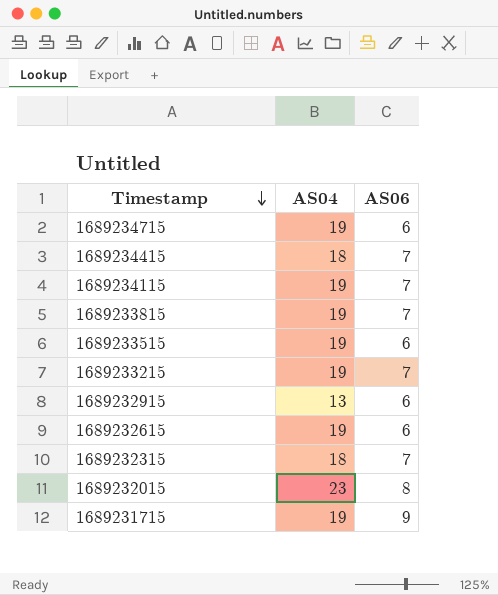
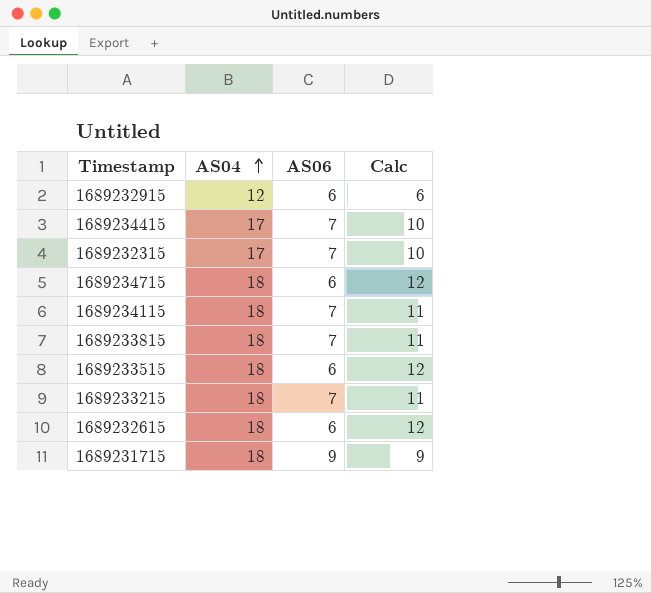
row order: Timestamp descending -> AS04 ascending
column Calc | formula: none -> [AS04] - [AS06]
row 1689232015: 23 | 8 -> none
1689232915 | AS04: 13 -> 12
1689234415 | AS04: 18 -> 17
1689232315 | AS04: 18 -> 17
1689234715 | AS04: 19 -> 18
1689234115 | AS04: 19 -> 18
1689233815 | AS04: 19 -> 18
1689233515 | AS04: 19 -> 18
1689233215 | AS04: 19 -> 18
1689232615 | AS04: 19 -> 18
1689231715 | AS04: 19 -> 18

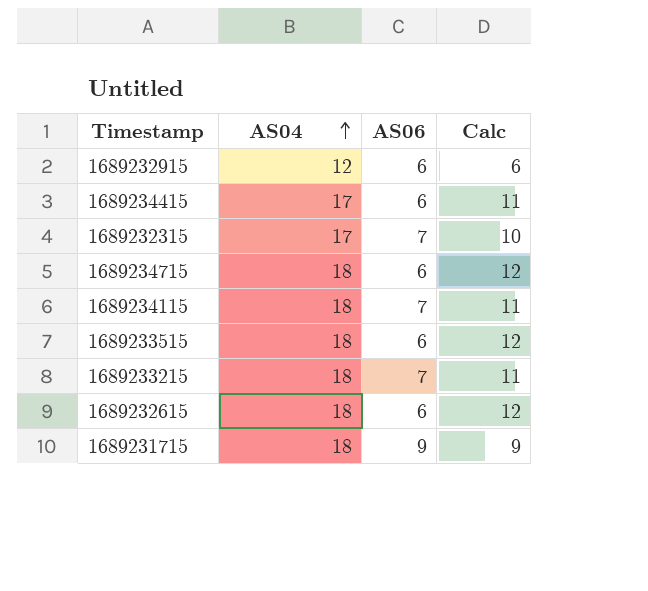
row 1689233815: 18 | 7 | 11 -> none
1689234415 | AS06: 7 -> 6
1689234415 | Calc: 10 -> 11

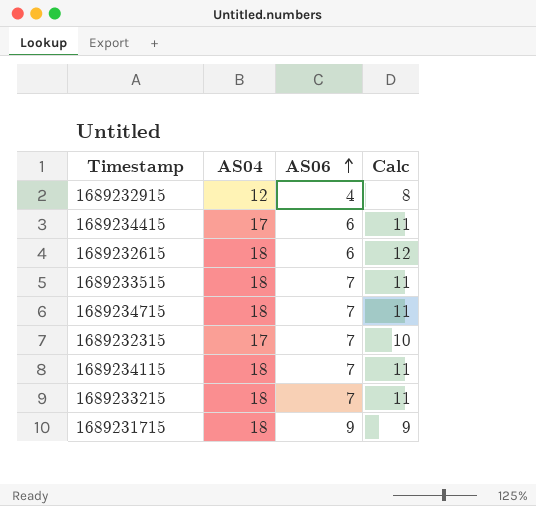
row order: AS04 ascending -> AS06 ascending
1689232915 | AS06: 6 -> 4
1689232915 | Calc: 6 -> 8
1689233515 | AS06: 6 -> 7
1689233515 | Calc: 12 -> 11
1689234715 | AS06: 6 -> 7
1689234715 | Calc: 12 -> 11

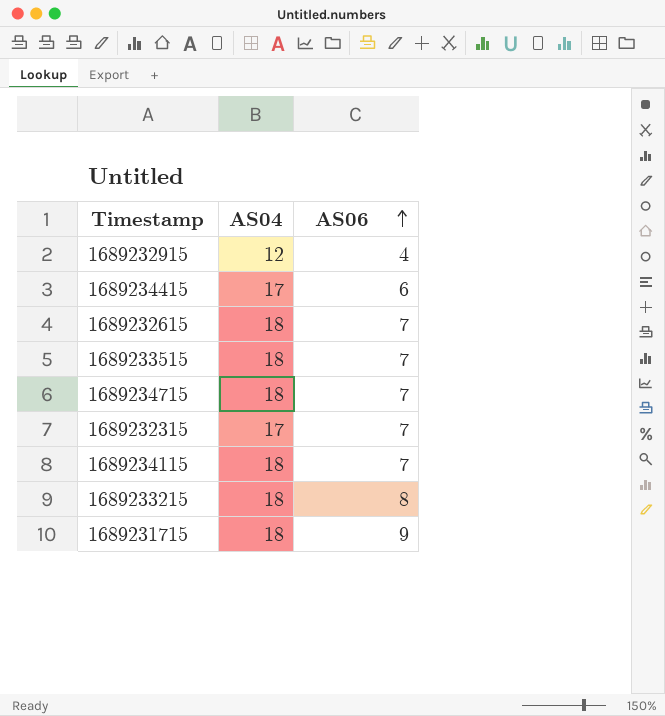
column Calc | formula: [AS04] - [AS06] -> none
1689232615 | AS06: 6 -> 7
1689233215 | AS06: 7 -> 8

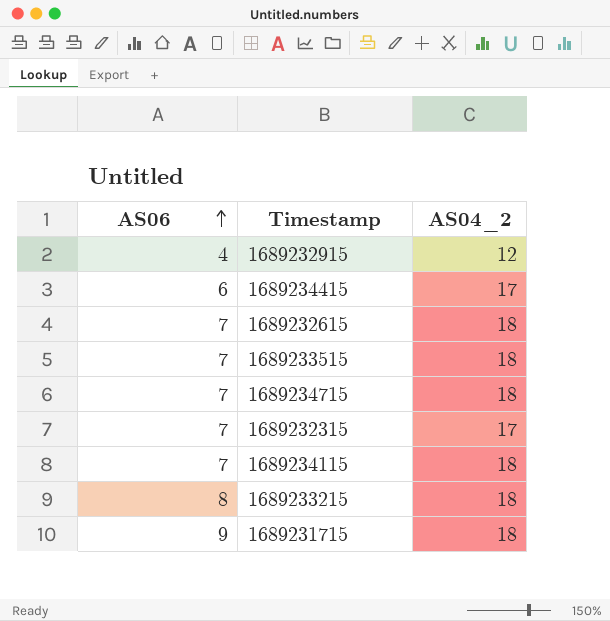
column AS06 | position: 3 -> 1
column name: AS04 -> AS04_2

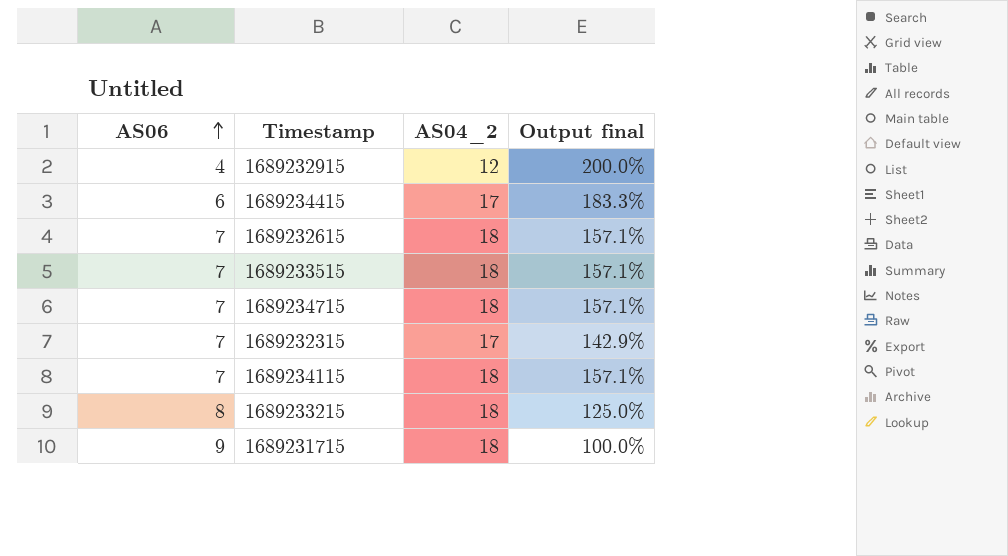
column Output final | formula: none -> ([AS04_2] - [AS06]) / [AS06]

